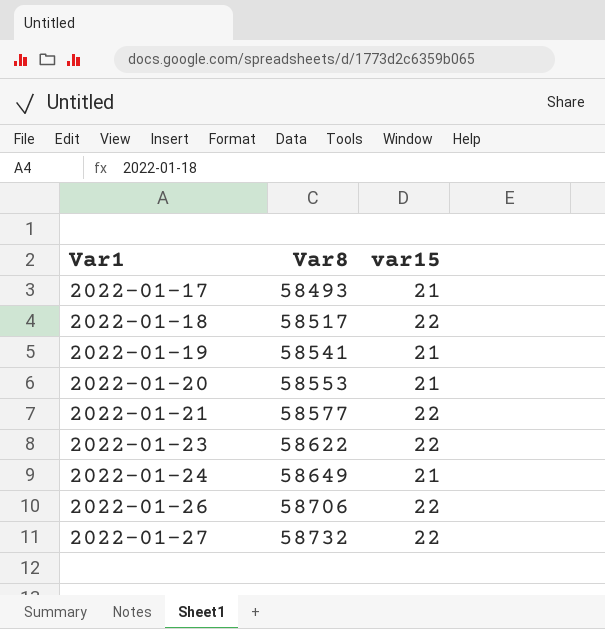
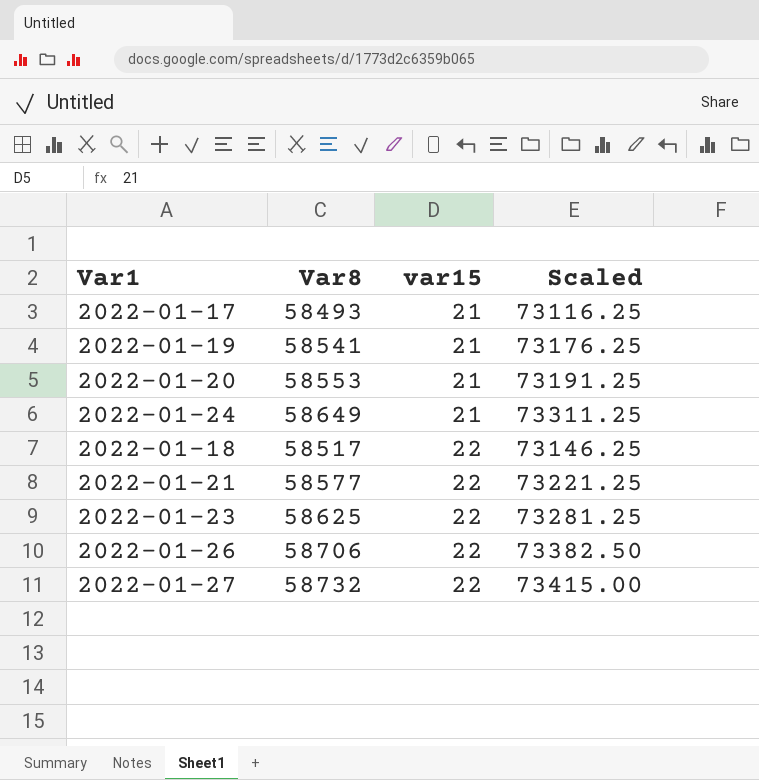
row order: Var1 ascending -> var15 ascending
column Scaled | formula: none -> [Var8] * 1.25
2022-01-23 | Var8: 58622 -> 58625

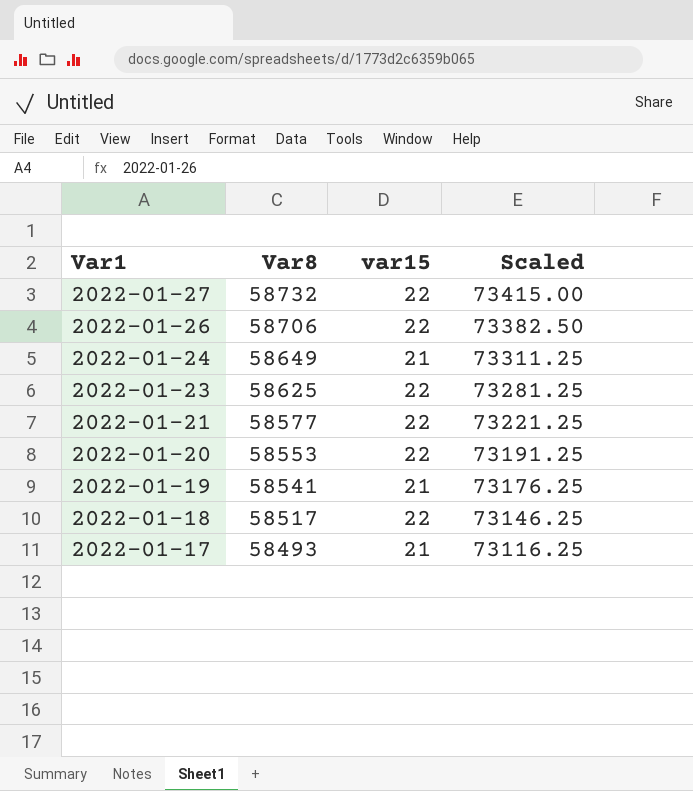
row order: var15 ascending -> Var1 descending
2022-01-20 | var15: 21 -> 22

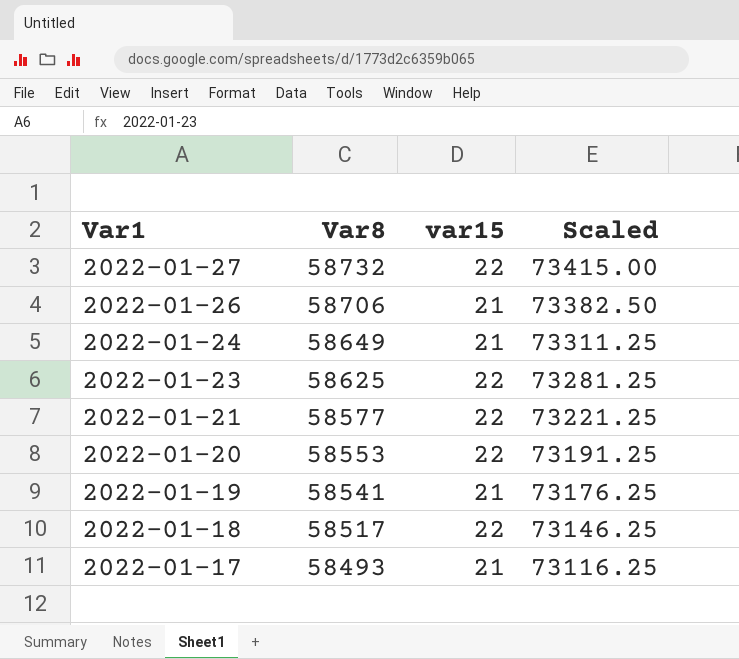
2022-01-26 | var15: 22 -> 21

